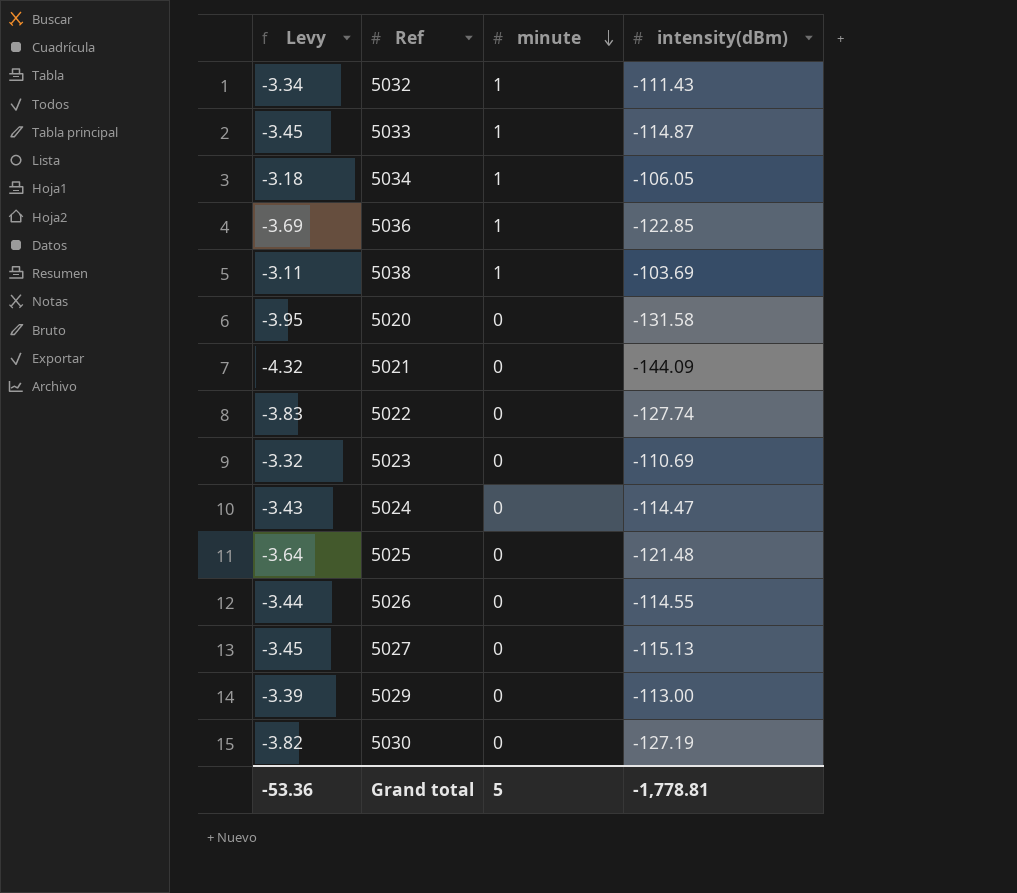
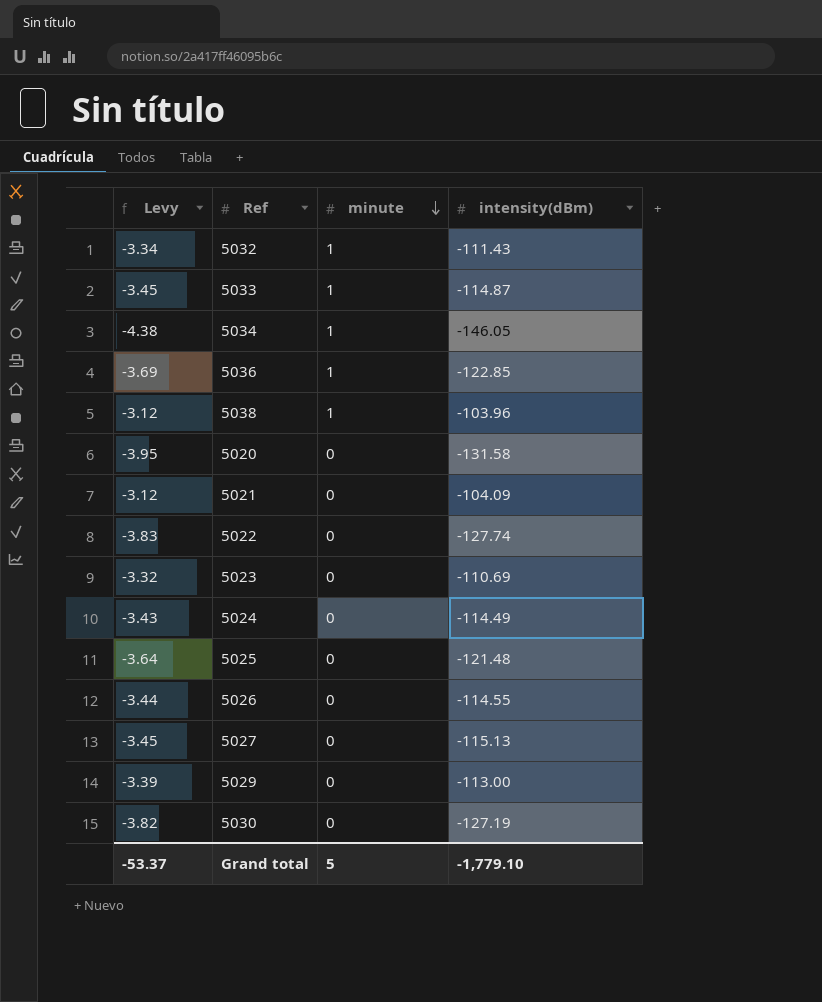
5034 | Levy: -3.18 -> -4.38
5034 | intensity(dBm): -106.05 -> -146.05
5038 | Levy: -3.11 -> -3.12
5038 | intensity(dBm): -103.69 -> -103.96
5021 | Levy: -4.32 -> -3.12
5021 | intensity(dBm): -144.09 -> -104.09
5024 | intensity(dBm): -114.47 -> -114.49
Grand total | Levy: -53.36 -> -53.37
Grand total | intensity(dBm): -1,778.81 -> -1,779.10

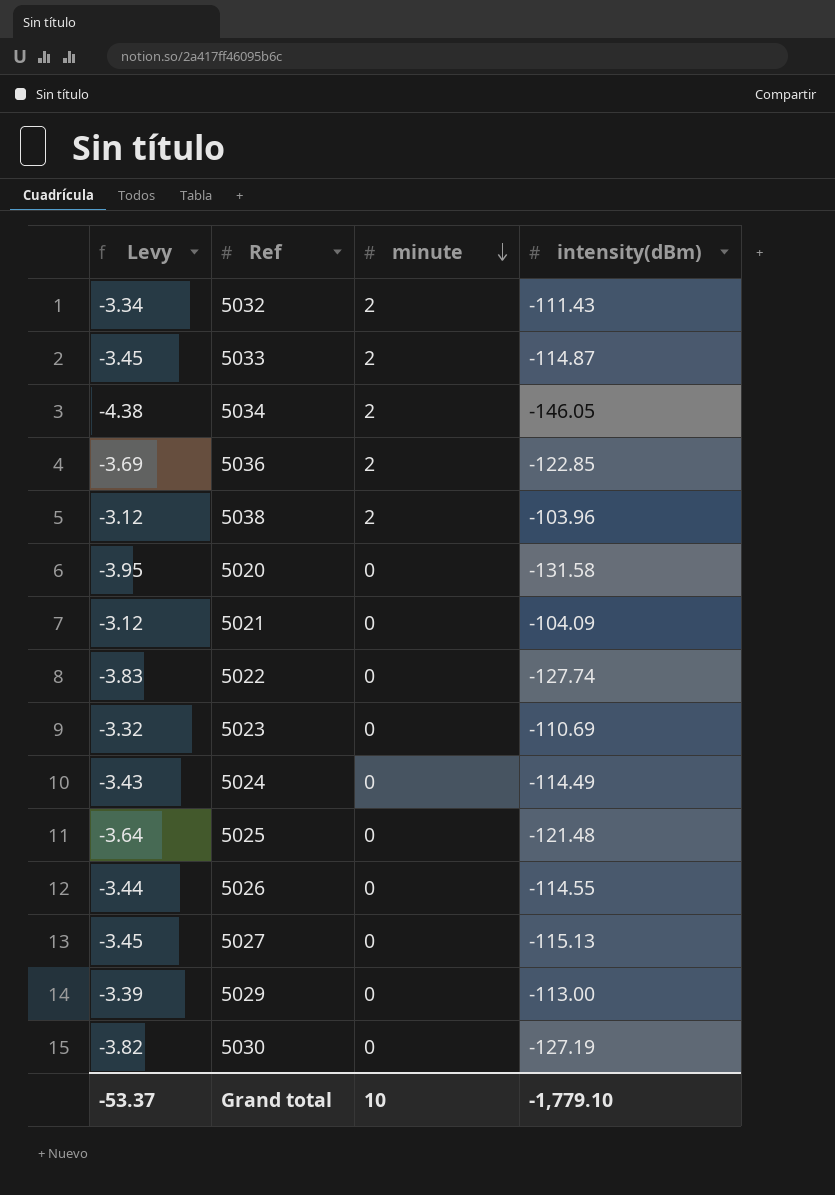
5032 | minute: 1 -> 2
5033 | minute: 1 -> 2
5034 | minute: 1 -> 2
5036 | minute: 1 -> 2
5038 | minute: 1 -> 2
Grand total | minute: 5 -> 10

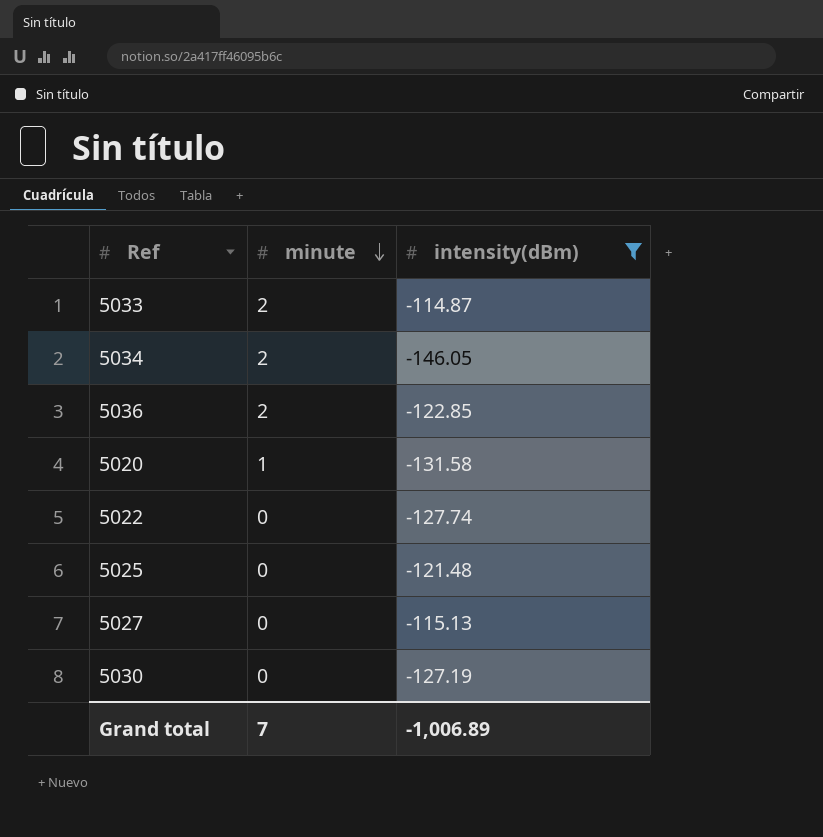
filter: none -> intensity(dBm) <= -114.87
column Levy | formula: [intensity(dBm)] * 0.03 -> none
5020 | minute: 0 -> 1
Grand total | minute: 10 -> 7
Grand total | intensity(dBm): -1,779.10 -> -1,006.89

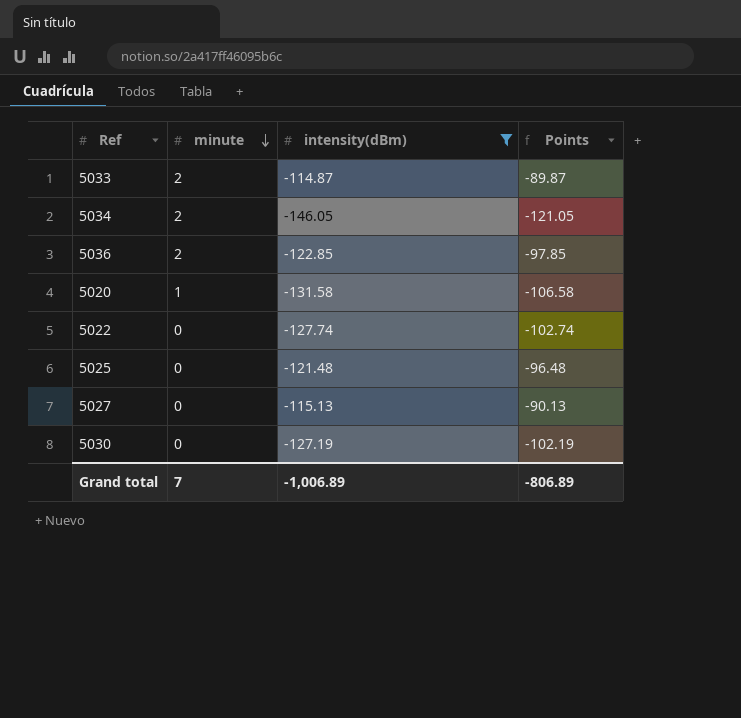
column Points | formula: none -> [intensity(dBm)] + 25

